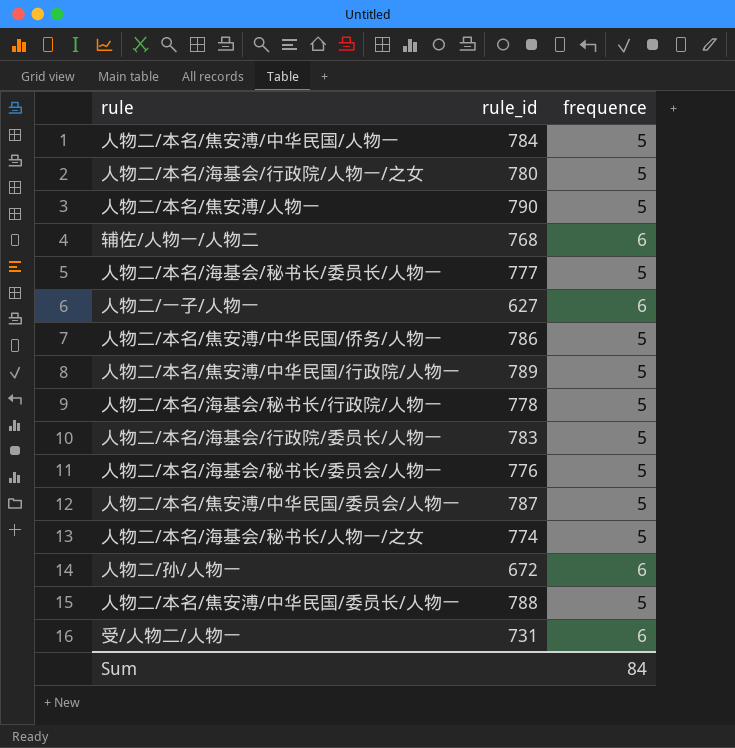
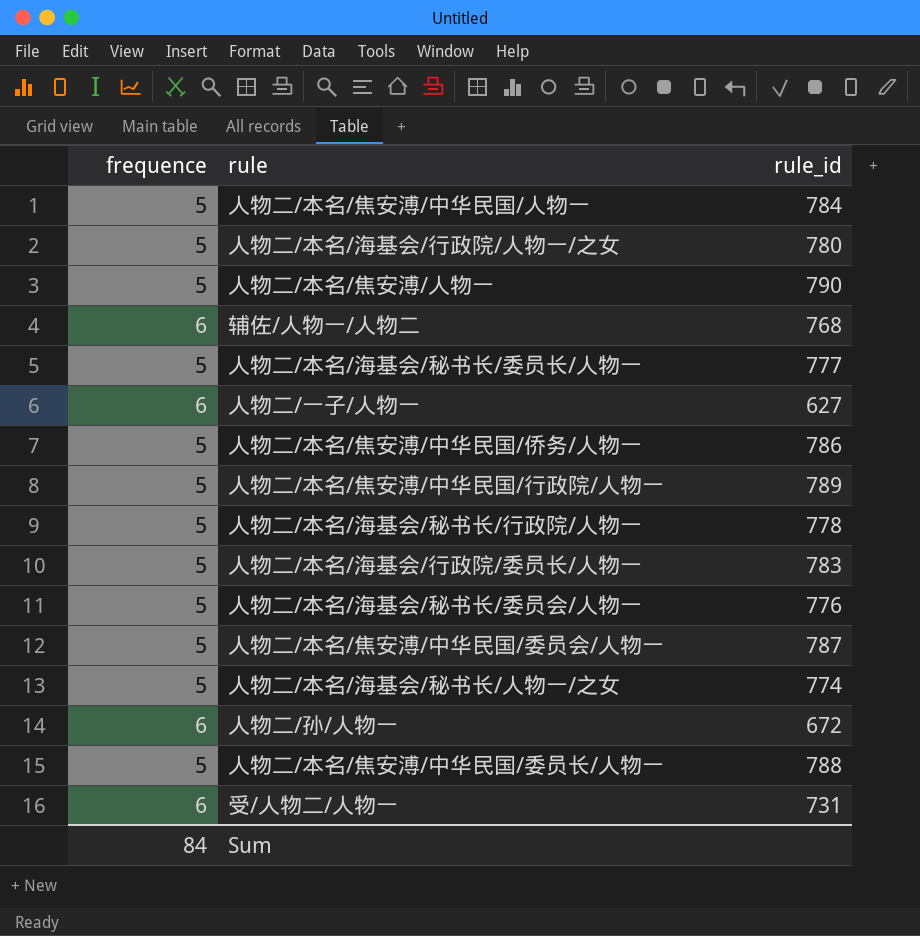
column frequence | position: 3 -> 1

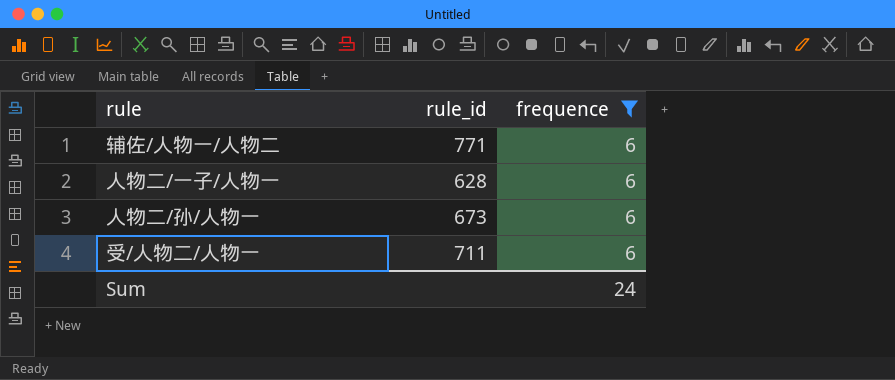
filter: none -> frequence = 6
column frequence | position: 1 -> 3
辅佐/人物一/人物二 | rule_id: 768 -> 771
人物二/一子/人物一 | rule_id: 627 -> 628
人物二/孙/人物一 | rule_id: 672 -> 673
受/人物二/人物一 | rule_id: 731 -> 711
Sum | frequence: 84 -> 24

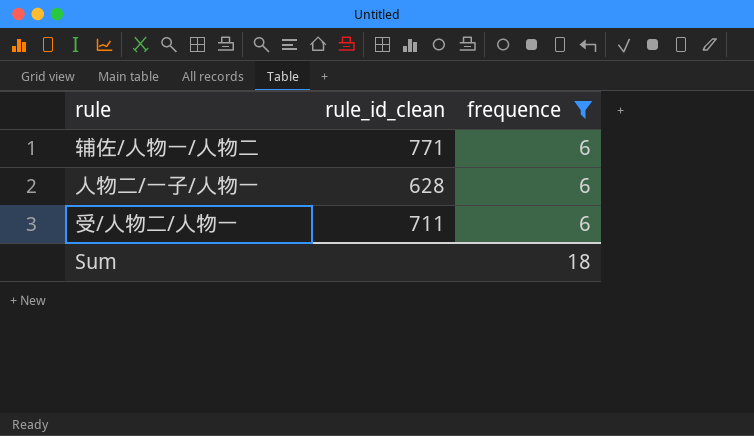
column name: rule_id -> rule_id_clean
row 人物二/孙/人物一: 673 | 6 -> none
Sum | frequence: 24 -> 18

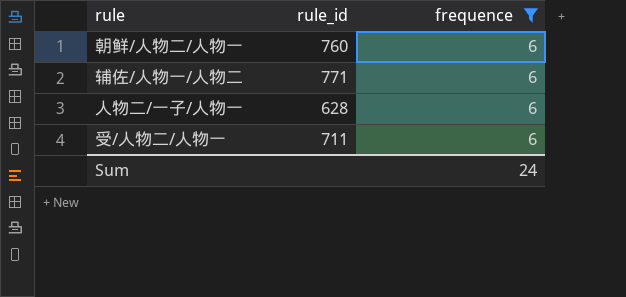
column name: rule_id_clean -> rule_id
row 朝鲜/人物二/人物一: none -> 760 | 6
Sum | frequence: 18 -> 24

